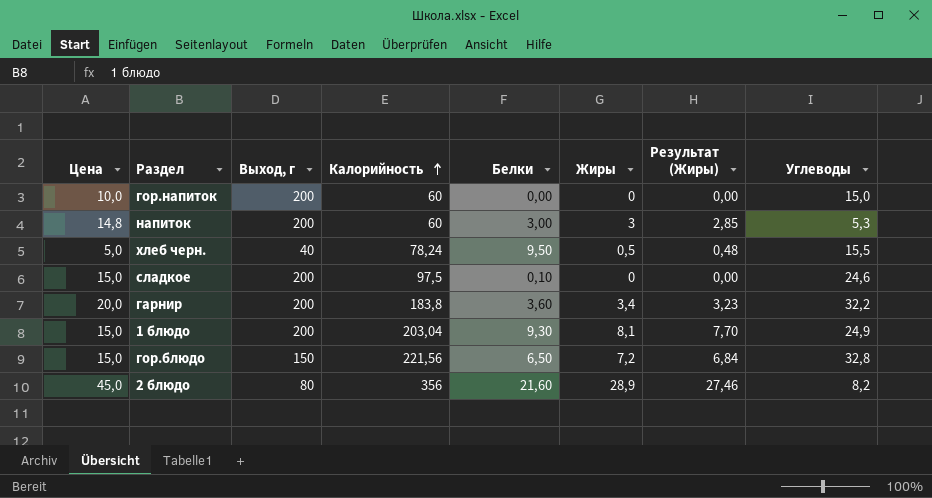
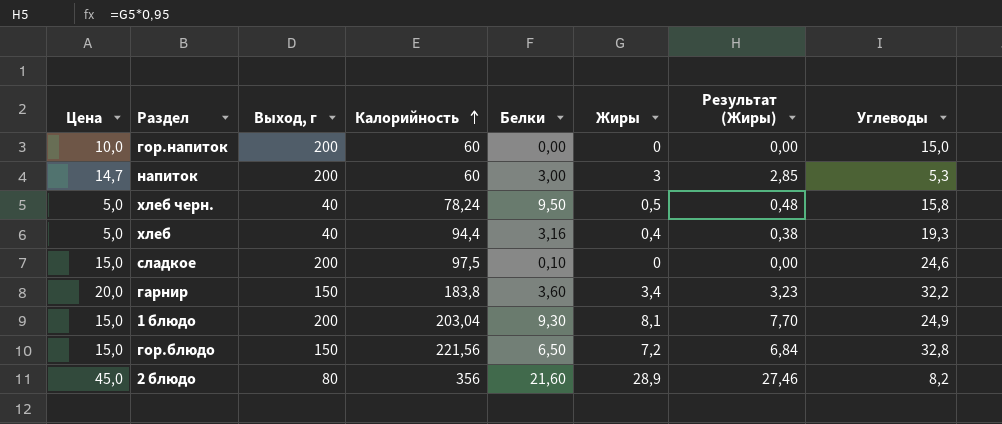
напиток | Цена: 14,8 -> 14,7
хлеб черн. | Углеводы: 15,5 -> 15,8
row хлеб: none -> 5,0 | 40 | 94,4 | 3,16 | 0,4 | 0,38 | 19,3
гарнир | Выход, г: 200 -> 150

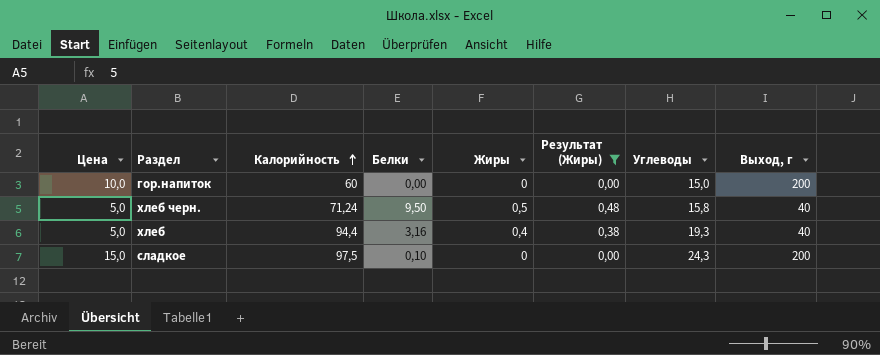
filter: none -> Результат (Жиры) <= 0,48
column Выход, г | position: 3 -> 8
хлеб черн. | Калорийность: 78,24 -> 71,24
сладкое | Углеводы: 24,6 -> 24,3

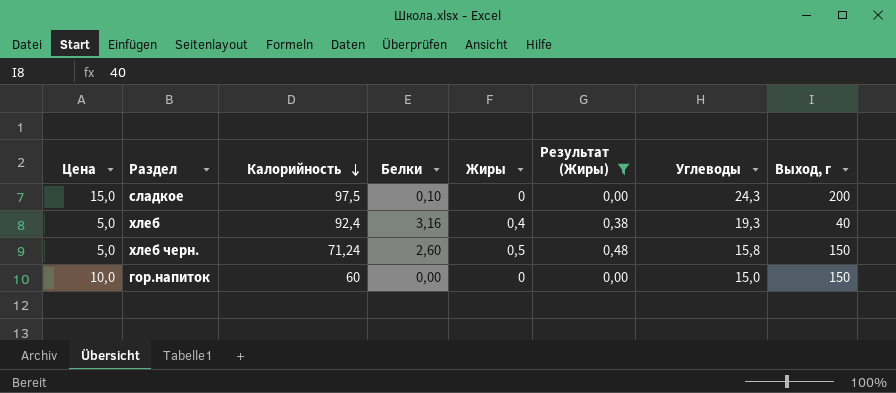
row order: Калорийность ascending -> Калорийность descending
хлеб | Калорийность: 94,4 -> 92,4
хлеб черн. | Белки: 9,50 -> 2,60
хлеб черн. | Выход, г: 40 -> 150
гор.напиток | Выход, г: 200 -> 150

